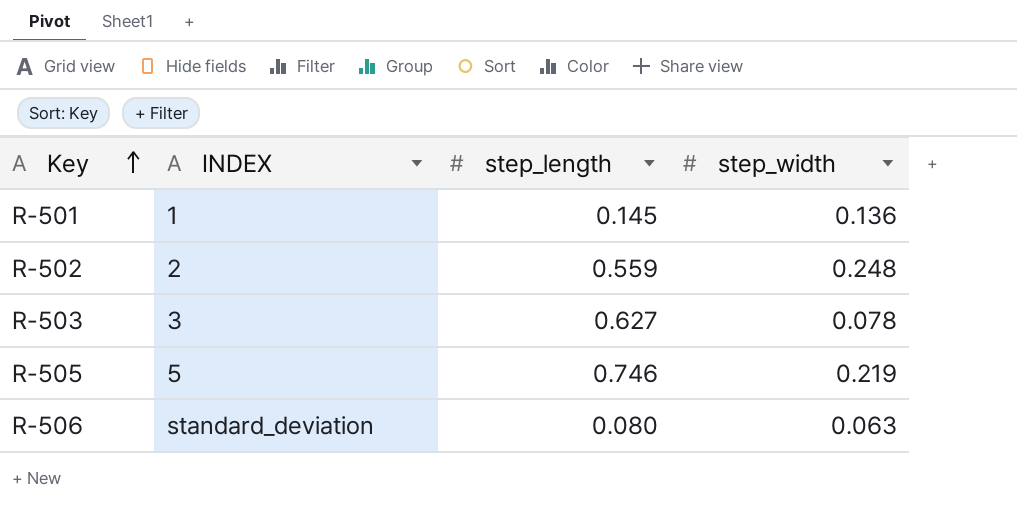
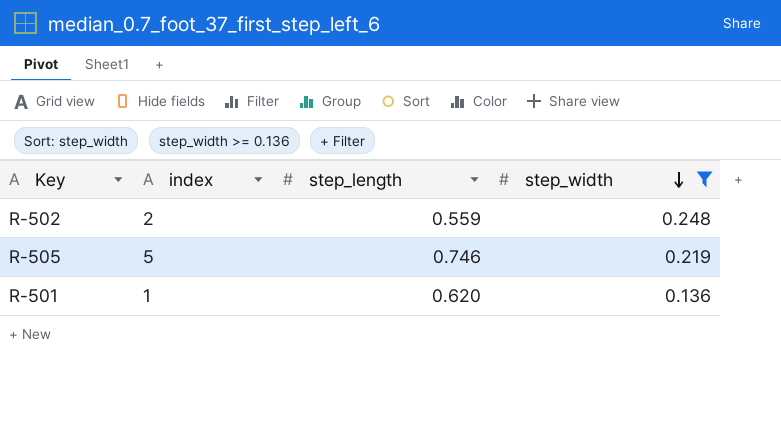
filter: none -> step_width >= 0.136
row order: Key ascending -> step_width descending
column name: INDEX -> index
R-501 | step_length: 0.145 -> 0.620

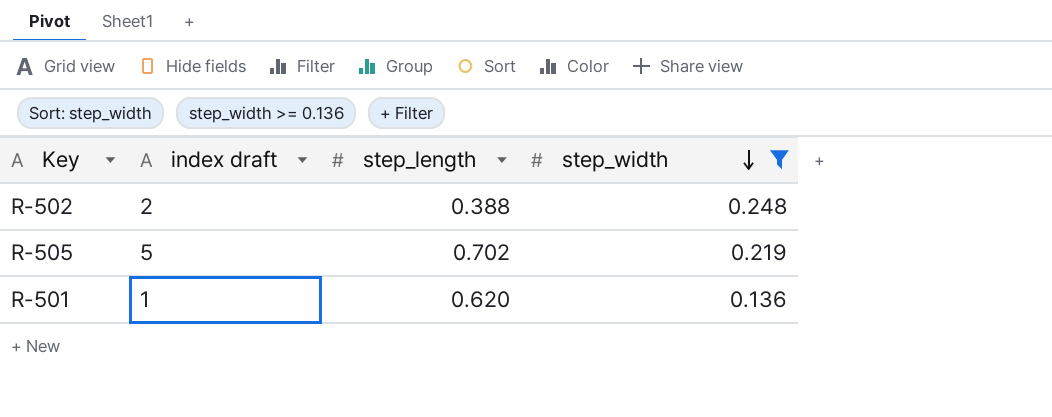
column name: index -> index draft
R-502 | step_length: 0.559 -> 0.388
R-505 | step_length: 0.746 -> 0.702

